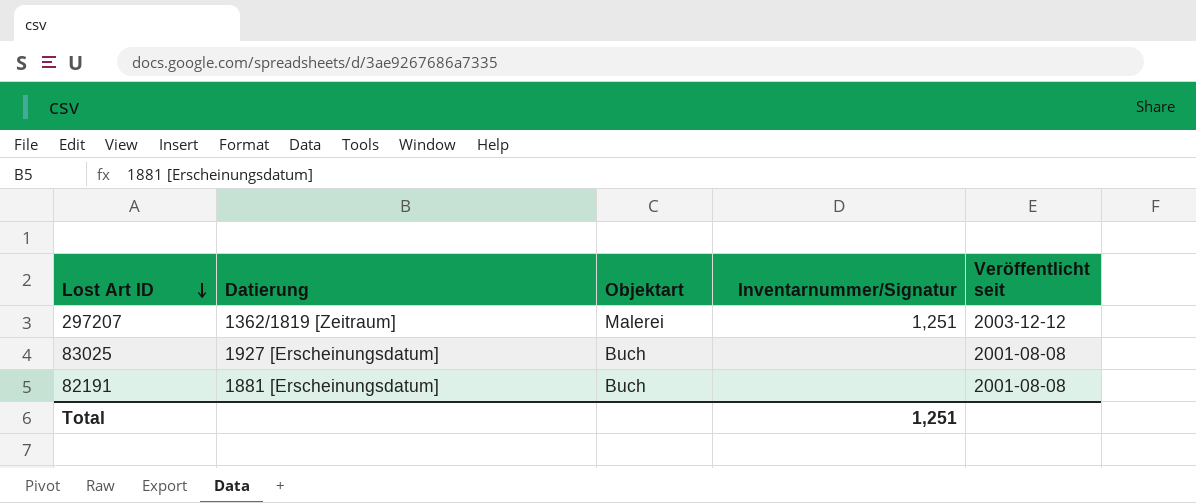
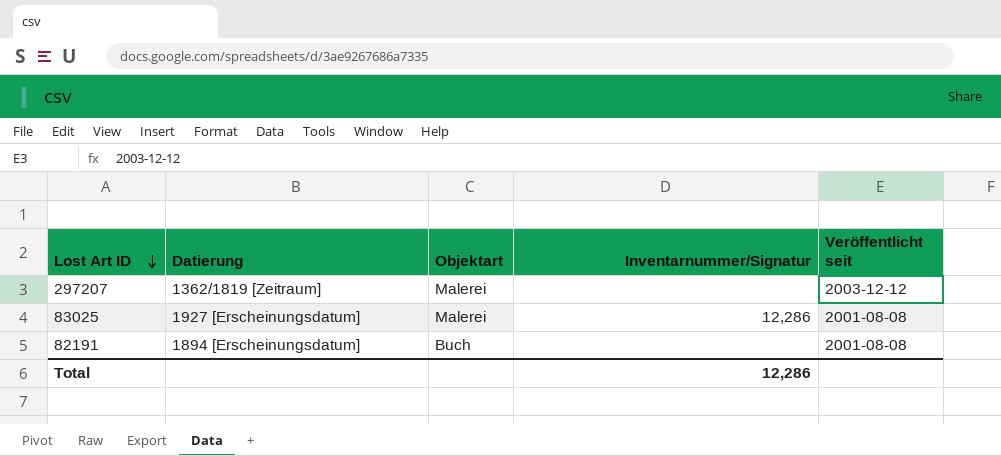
297207 | Inventarnummer/Signatur: 1,251 -> none
83025 | Objektart: Buch -> Malerei
83025 | Inventarnummer/Signatur: none -> 12,286
82191 | Datierung: 1881 [Erscheinungsdatum] -> 1894 [Erscheinungsdatum]
Total | Inventarnummer/Signatur: 1,251 -> 12,286

